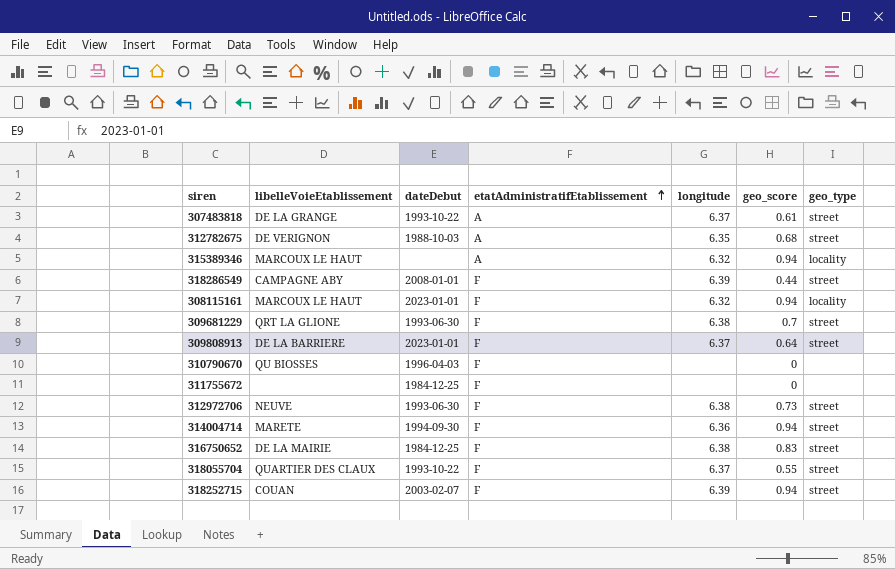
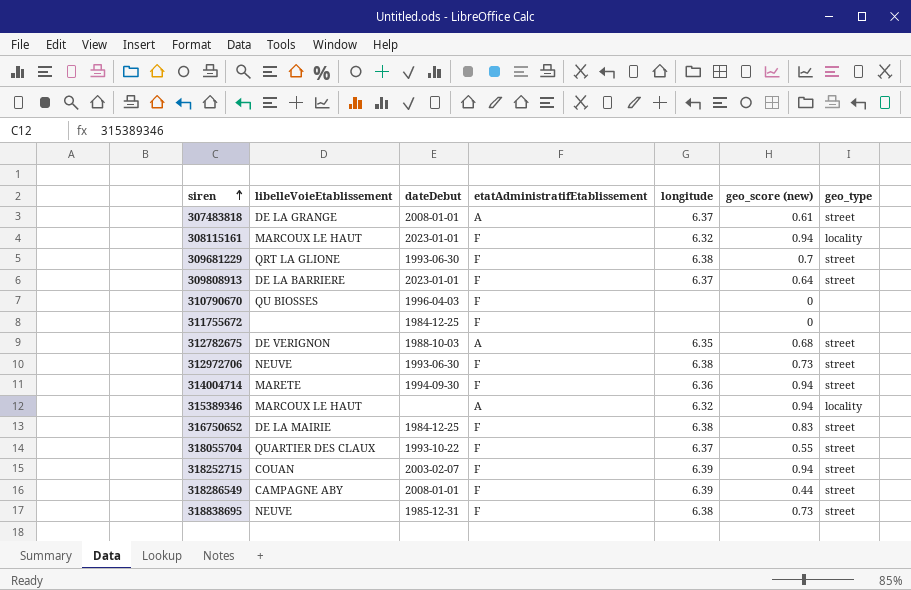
row order: etatAdministratifEtablissement ascending -> siren ascending
column name: geo_score -> geo_score (new)
307483818 | dateDebut: 1993-10-22 -> 2008-01-01
row 318838695: none -> NEUVE | 1985-12-31 | F | 6.38 | 0.73 | street

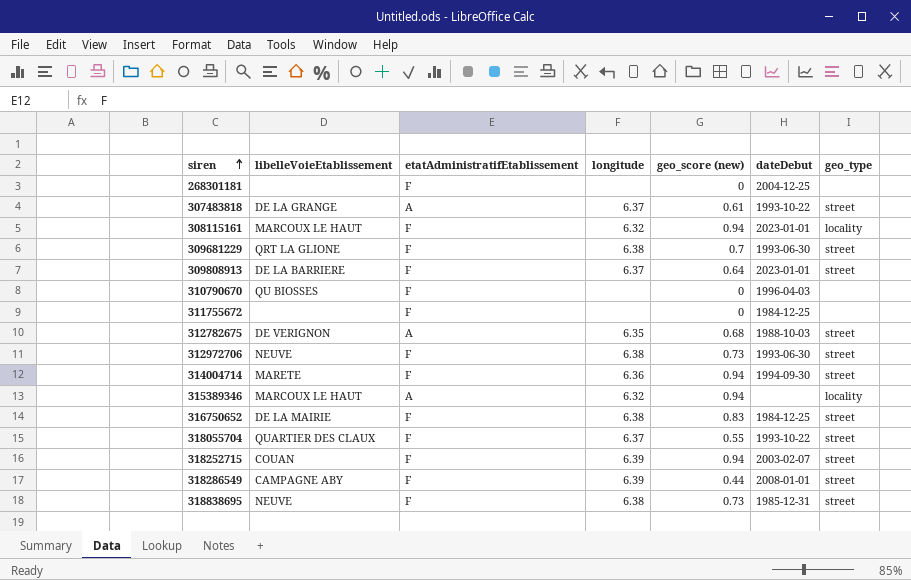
column dateDebut | position: 3 -> 6
row 268301181: none -> none | F | none | 0 | 2004-12-25 | none
307483818 | dateDebut: 2008-01-01 -> 1993-10-22

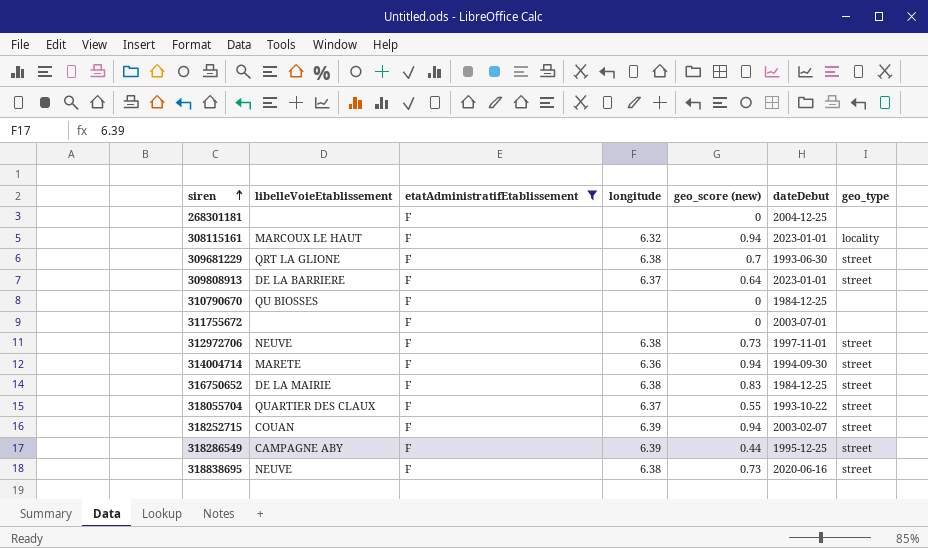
filter: none -> etatAdministratifEtablissement = F
310790670 | dateDebut: 1996-04-03 -> 1984-12-25
311755672 | dateDebut: 1984-12-25 -> 2003-07-01
312972706 | dateDebut: 1993-06-30 -> 1997-11-01
318286549 | dateDebut: 2008-01-01 -> 1995-12-25
318838695 | dateDebut: 1985-12-31 -> 2020-06-16

